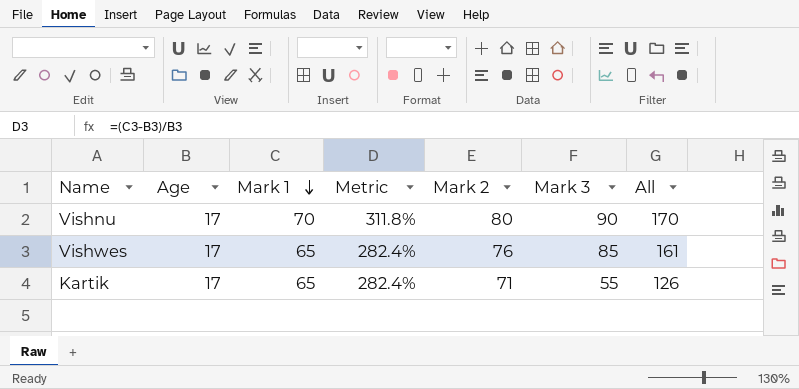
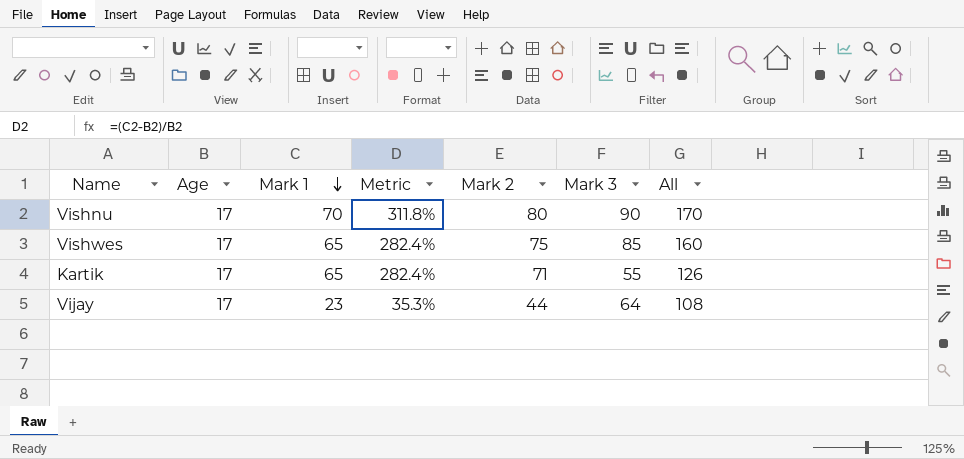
Vishwes | Mark 2: 76 -> 75
Vishwes | All: 161 -> 160
row Vijay: none -> 17 | 23 | 35.3% | 44 | 64 | 108

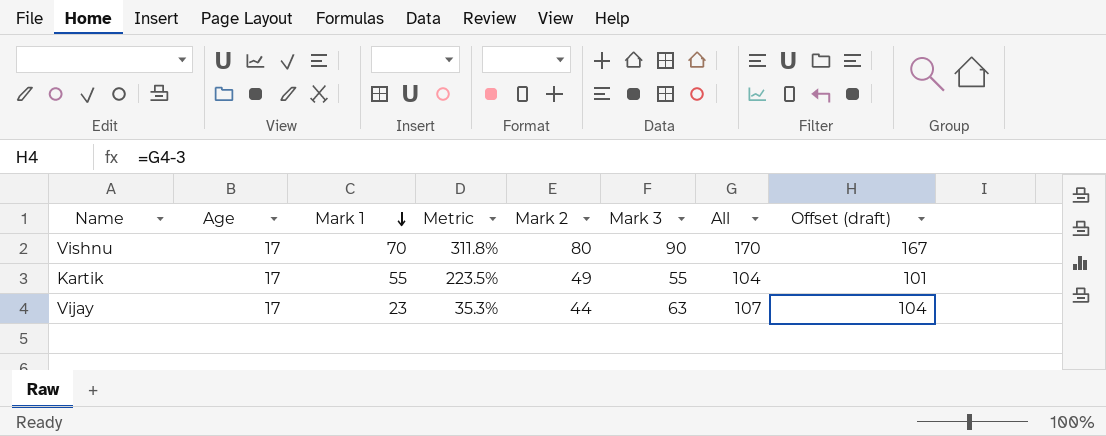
column Offset (draft) | formula: none -> [All] - 3
row Vishwes: 17 | 65 | 282.4% | 75 | 85 | 160 -> none
Kartik | Mark 1: 65 -> 55
Kartik | Metric: 282.4% -> 223.5%
Kartik | Mark 2: 71 -> 49
Kartik | All: 126 -> 104
Vijay | Mark 3: 64 -> 63
Vijay | All: 108 -> 107

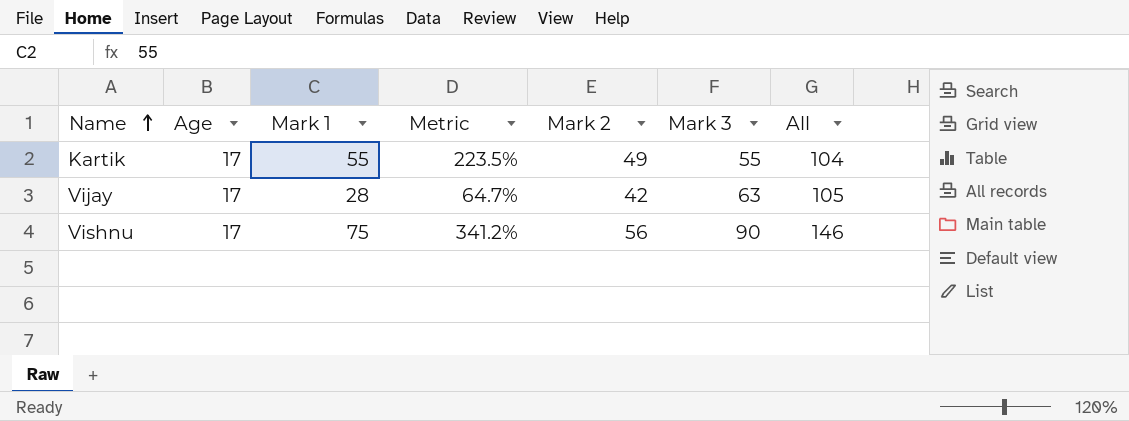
row order: Mark 1 descending -> Name ascending
column Offset (draft) | formula: [All] - 3 -> none
Vijay | Mark 1: 23 -> 28
Vijay | Metric: 35.3% -> 64.7%
Vijay | Mark 2: 44 -> 42
Vijay | All: 107 -> 105
Vishnu | Mark 1: 70 -> 75
Vishnu | Metric: 311.8% -> 341.2%
Vishnu | Mark 2: 80 -> 56
Vishnu | All: 170 -> 146

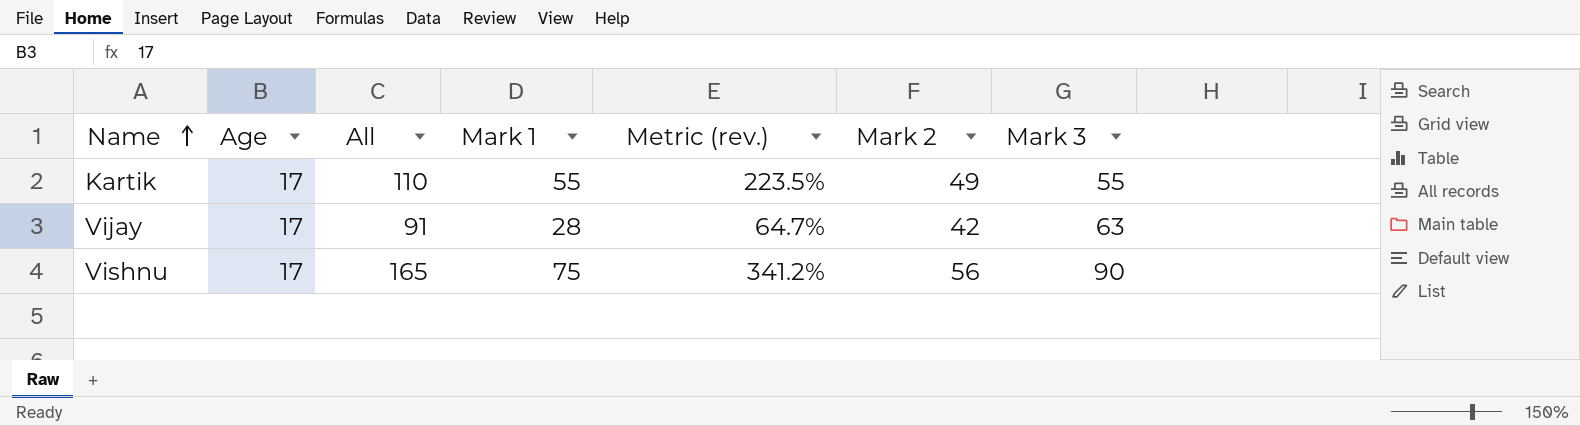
column All | formula: [Mark 2] + [Mark 3] -> [Mark 1] + [Mark 3]
column All | position: 7 -> 3
column name: Metric -> Metric (rev.)

